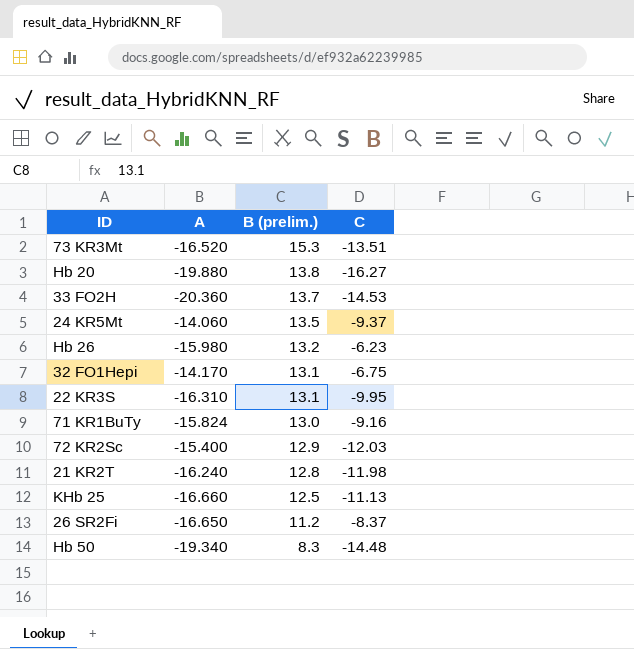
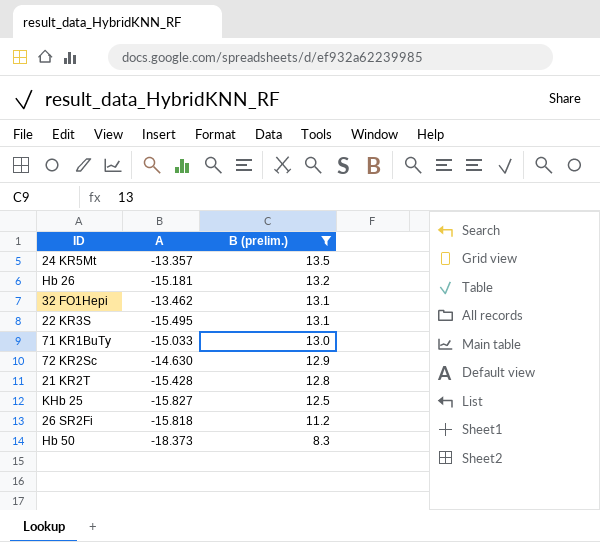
filter: none -> B (prelim.) <= 13.5
column C | position: 4 -> none
24 KR5Mt | A: -14.060 -> -13.357
Hb 26 | A: -15.980 -> -15.181
32 FO1Hepi | A: -14.170 -> -13.462
22 KR3S | A: -16.310 -> -15.495
71 KR1BuTy | A: -15.824 -> -15.033
72 KR2Sc | A: -15.400 -> -14.630
21 KR2T | A: -16.240 -> -15.428
KHb 25 | A: -16.660 -> -15.827
26 SR2Fi | A: -16.650 -> -15.818
Hb 50 | A: -19.340 -> -18.373

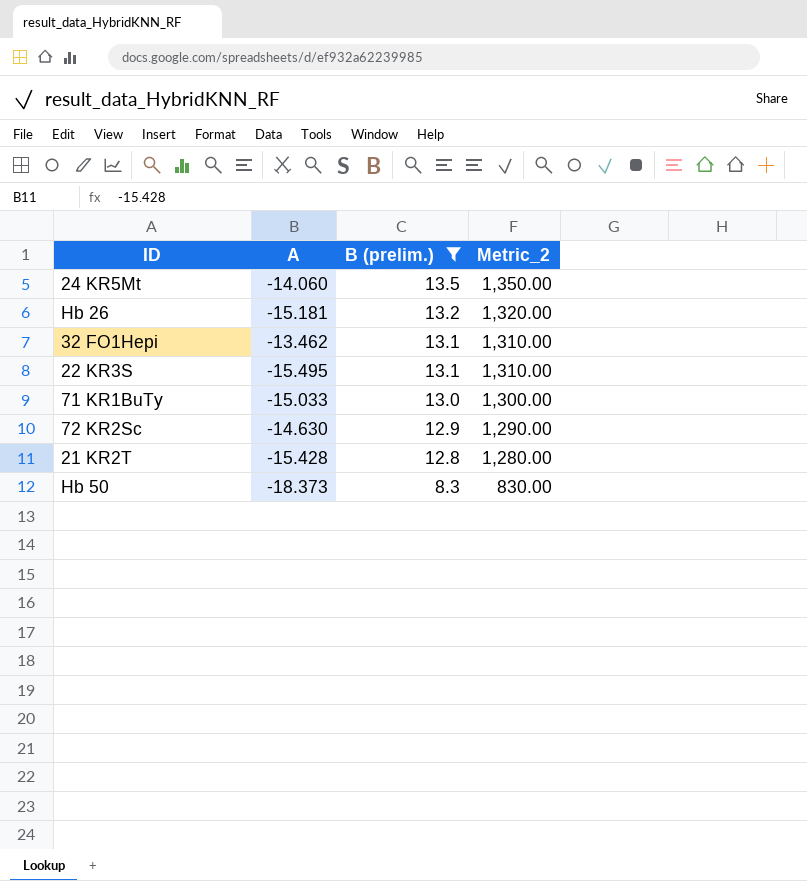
column Metric_2 | formula: none -> [B (prelim.)] * 100
row KHb 25: -15.827 | 12.5 -> none
row 26 SR2Fi: -15.818 | 11.2 -> none
24 KR5Mt | A: -13.357 -> -14.060

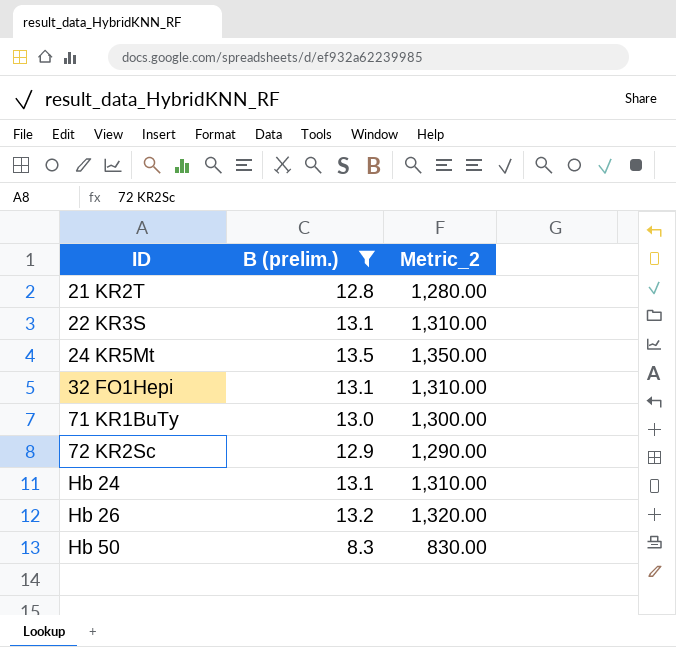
row order: B (prelim.) descending -> ID ascending
column A | position: 2 -> none
row Hb 24: none -> 13.1 | 1,310.00

